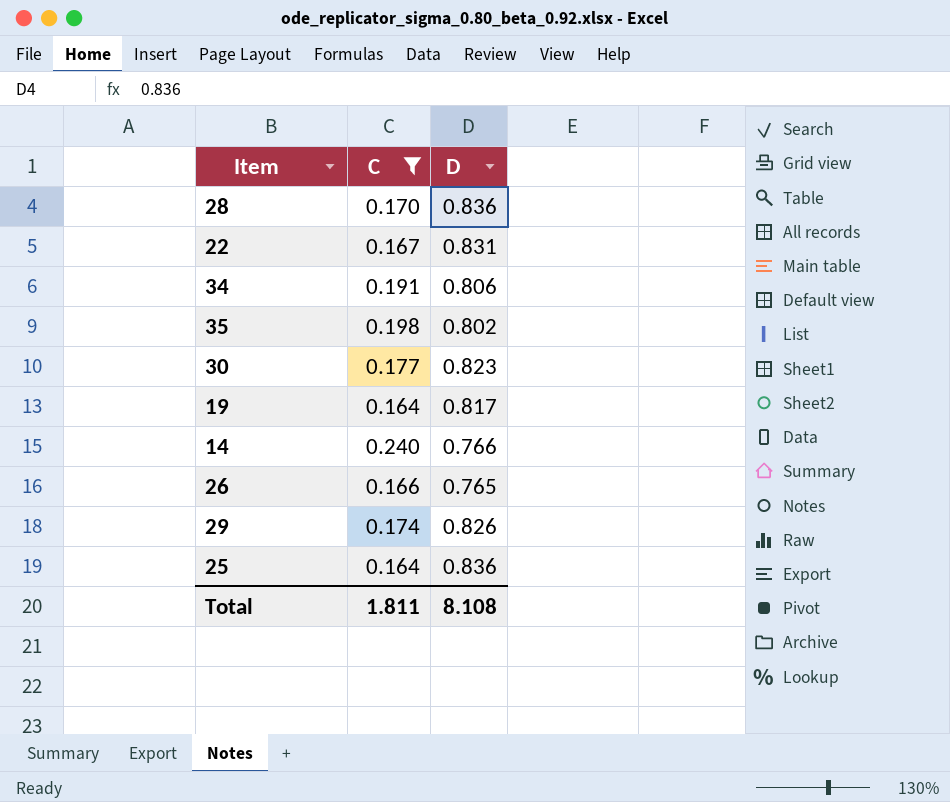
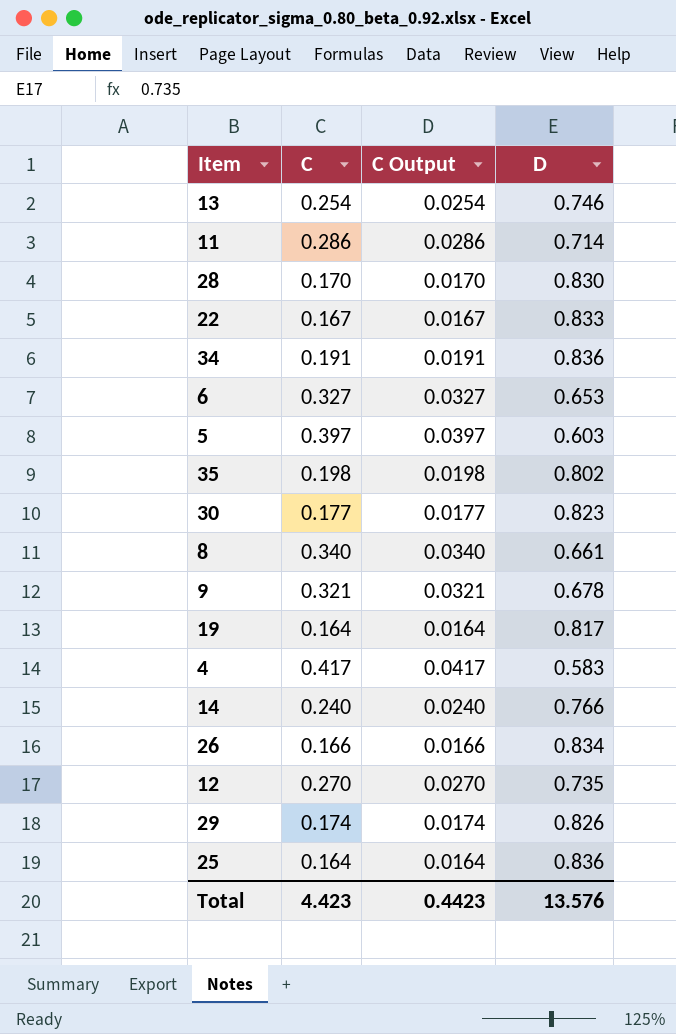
filter: C <= 0.240 -> none
column C Output | formula: none -> [C] * 0.1
28 | D: 0.836 -> 0.830
22 | D: 0.831 -> 0.833
34 | D: 0.806 -> 0.836
26 | D: 0.765 -> 0.834
Total | C: 1.811 -> 4.423
Total | D: 8.108 -> 13.576

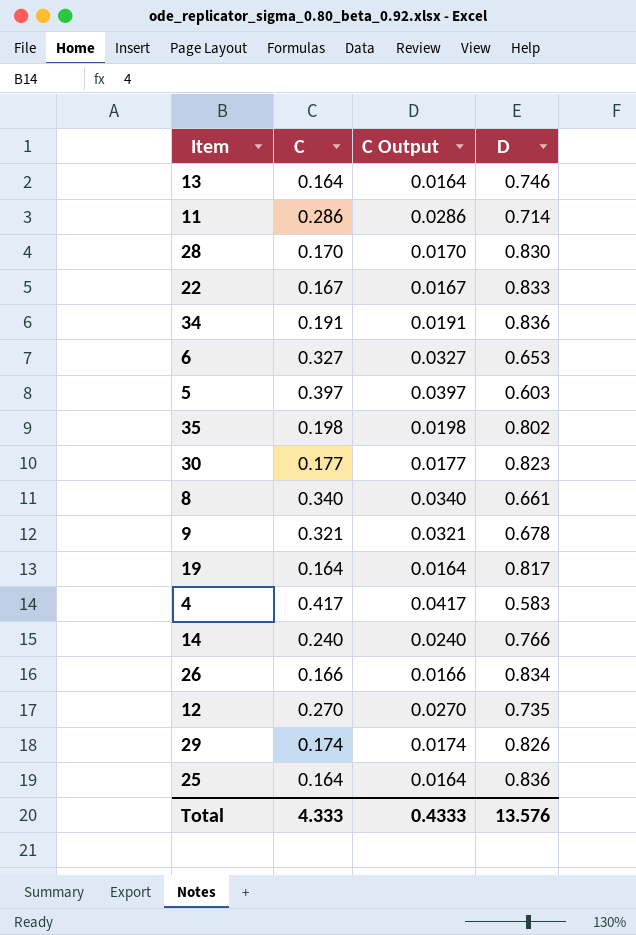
13 | C: 0.254 -> 0.164
13 | C Output: 0.0254 -> 0.0164
Total | C: 4.423 -> 4.333
Total | C Output: 0.4423 -> 0.4333

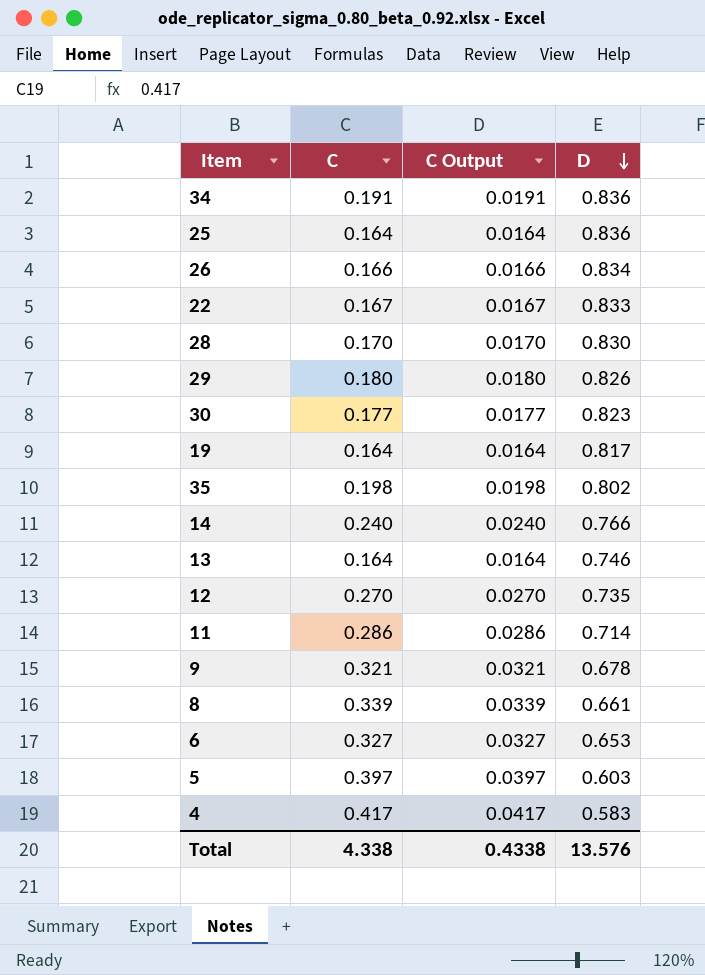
row order: none -> D descending
29 | C: 0.174 -> 0.180
29 | C Output: 0.0174 -> 0.0180
8 | C: 0.340 -> 0.339
8 | C Output: 0.0340 -> 0.0339
Total | C: 4.333 -> 4.338
Total | C Output: 0.4333 -> 0.4338

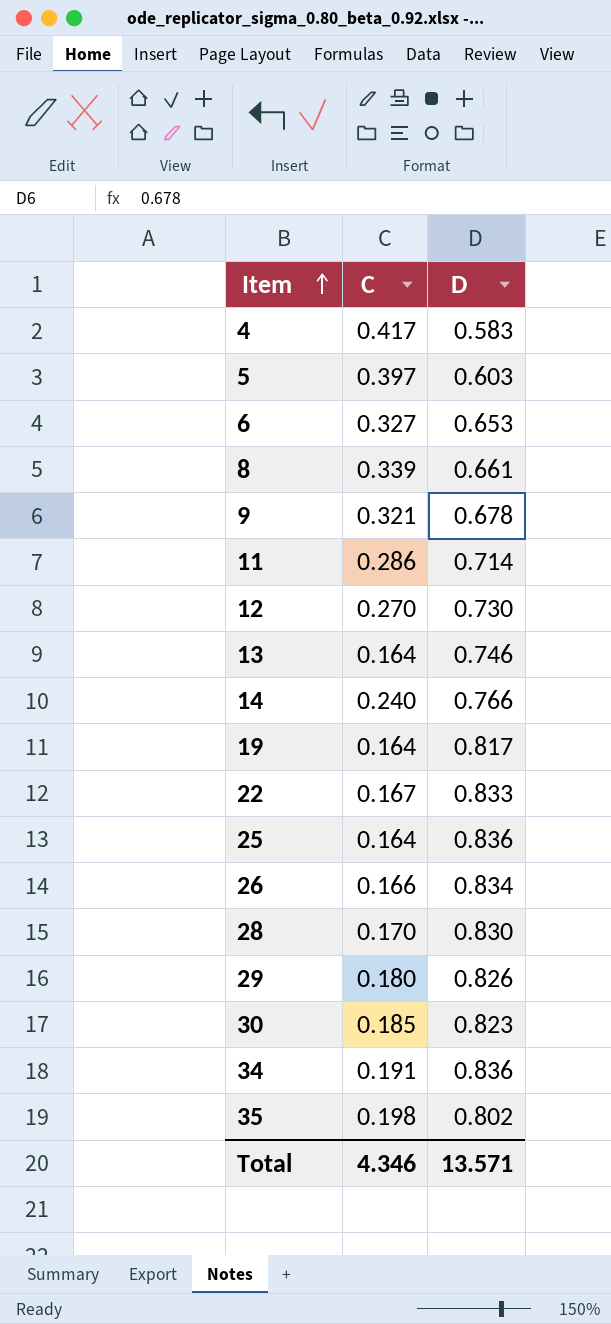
row order: D descending -> Item ascending
column C Output | formula: [C] * 0.1 -> none
12 | D: 0.735 -> 0.730
30 | C: 0.177 -> 0.185
Total | C: 4.338 -> 4.346
Total | D: 13.576 -> 13.571

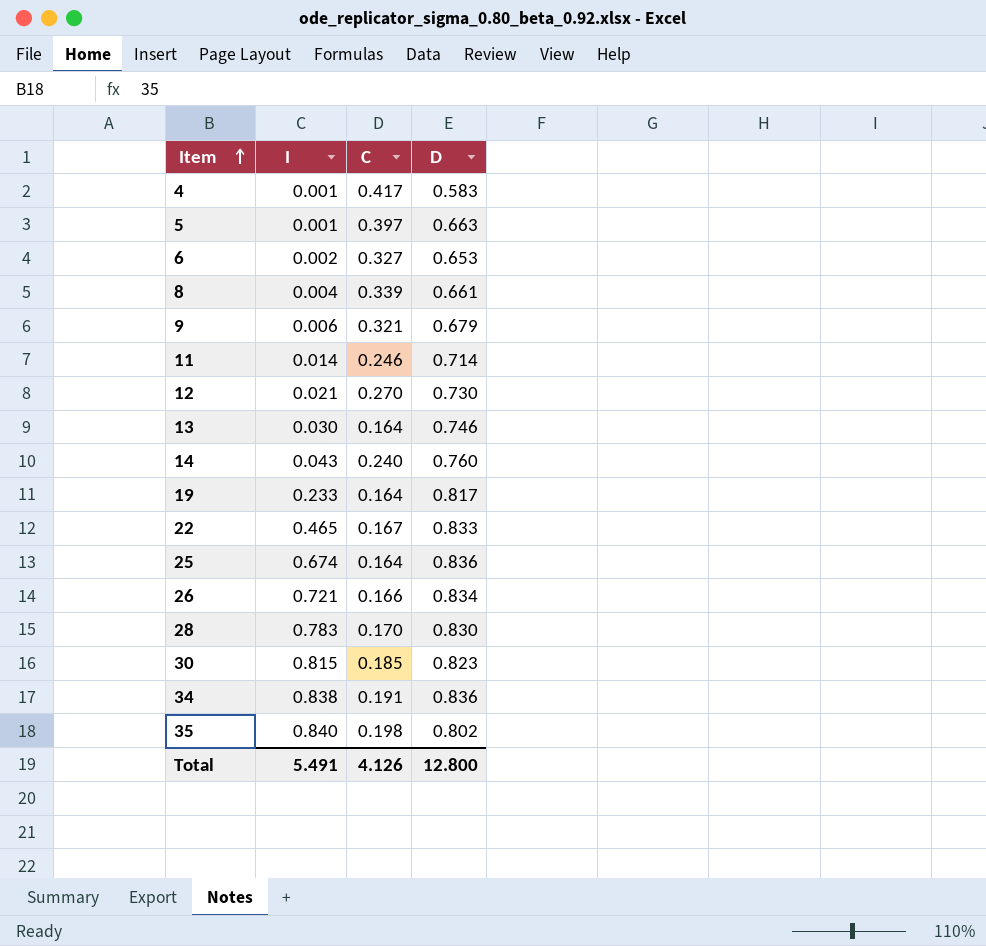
column I | position: none -> 2
row 29: 0.180 | 0.826 -> none
5 | D: 0.603 -> 0.663
9 | D: 0.678 -> 0.679
11 | C: 0.286 -> 0.246
14 | D: 0.766 -> 0.760
Total | C: 4.346 -> 4.126
Total | D: 13.571 -> 12.800

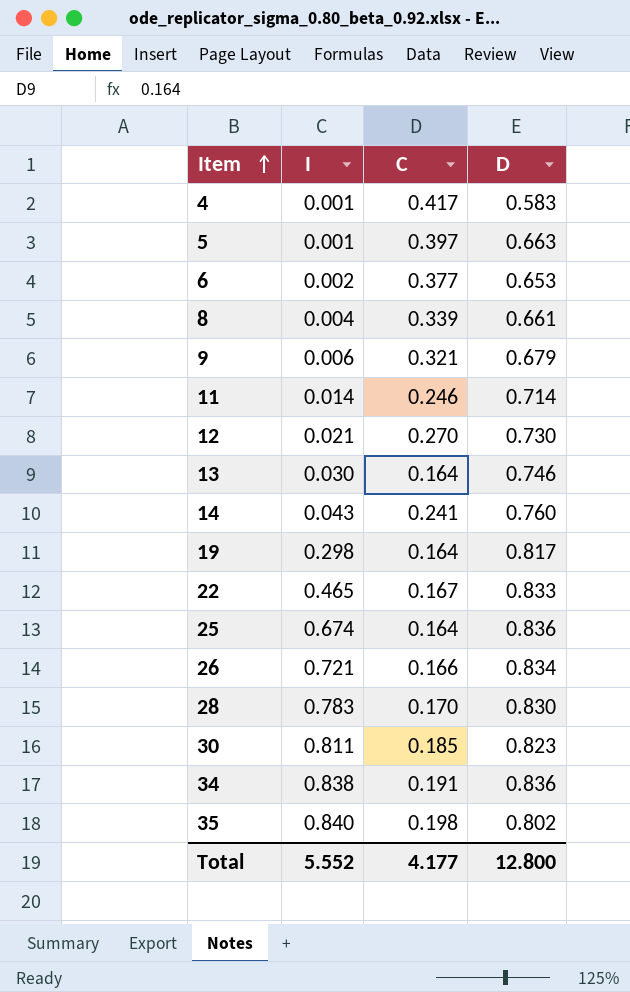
6 | C: 0.327 -> 0.377
14 | C: 0.240 -> 0.241
19 | I: 0.233 -> 0.298
30 | I: 0.815 -> 0.811
Total | I: 5.491 -> 5.552
Total | C: 4.126 -> 4.177

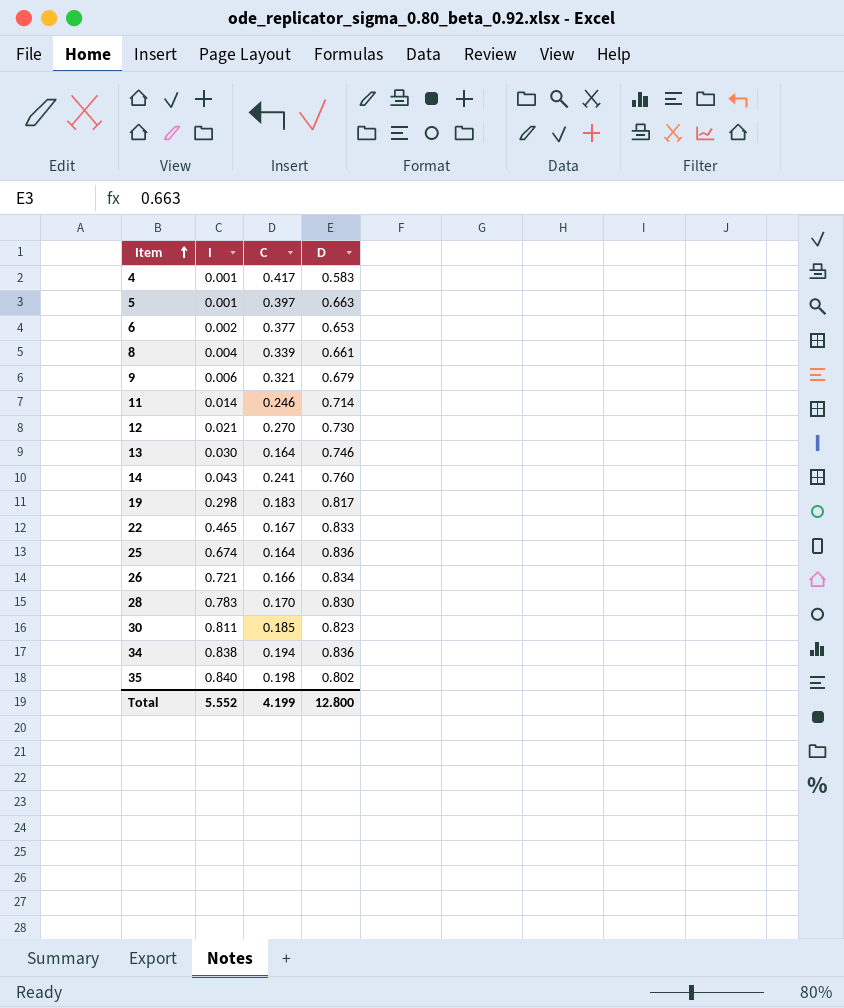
19 | C: 0.164 -> 0.183
34 | C: 0.191 -> 0.194
Total | C: 4.177 -> 4.199

